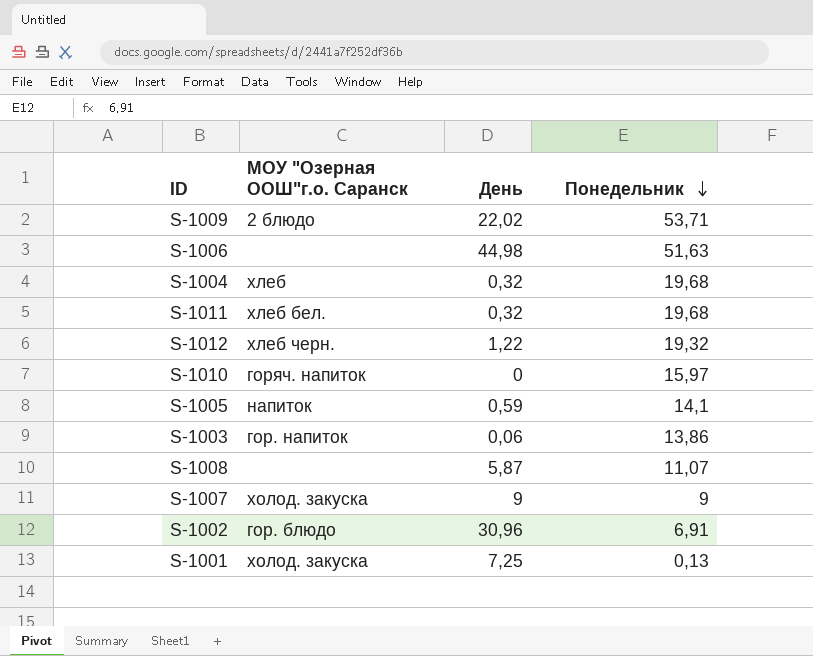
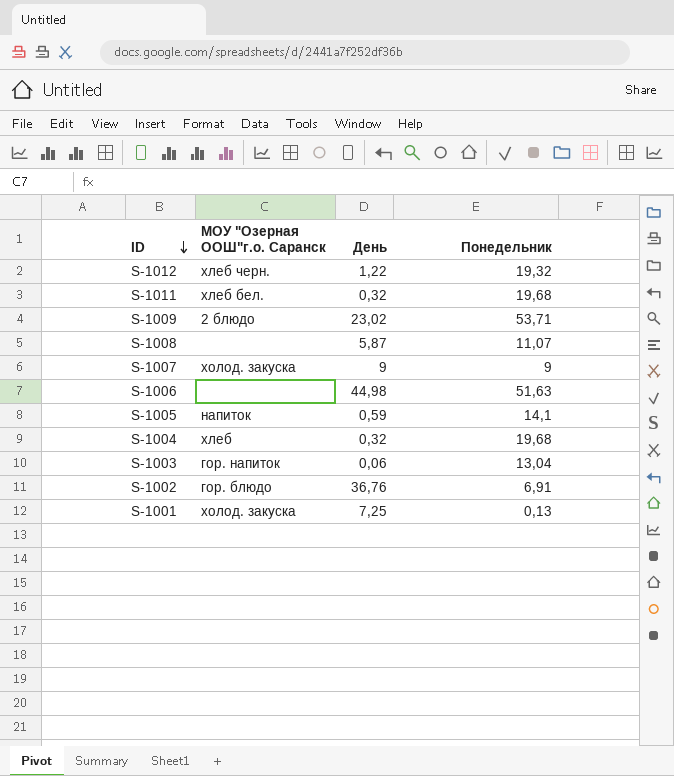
row order: Понедельник descending -> ID descending
row S-1010: горяч. напиток | 0 | 15,97 -> none
S-1009 | День: 22,02 -> 23,02
S-1003 | Понедельник: 13,86 -> 13,04
S-1002 | День: 30,96 -> 36,76

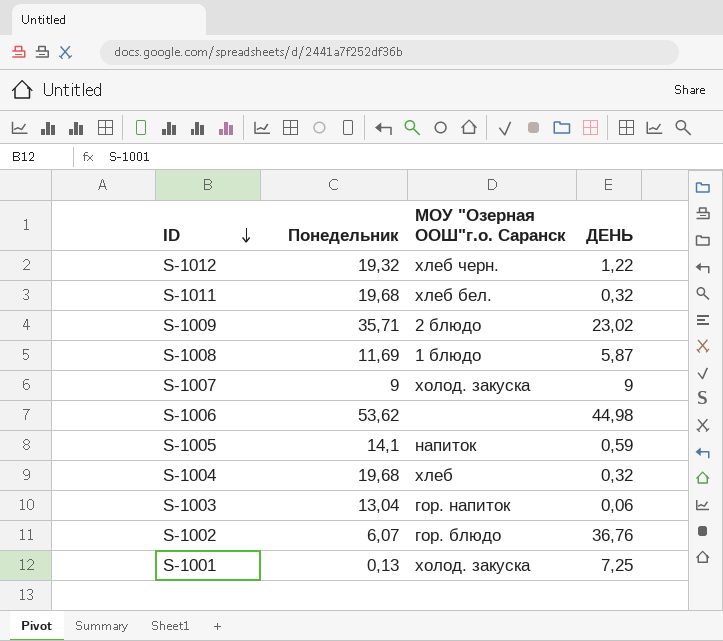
column Понедельник | position: 4 -> 2
column name: День -> ДЕНЬ
S-1009 | Понедельник: 53,71 -> 35,71
S-1008 | Понедельник: 11,07 -> 11,69
S-1008 | МОУ "Озерная ООШ"г.о. Саранск: none -> 1 блюдо
S-1006 | Понедельник: 51,63 -> 53,62
S-1002 | Понедельник: 6,91 -> 6,07

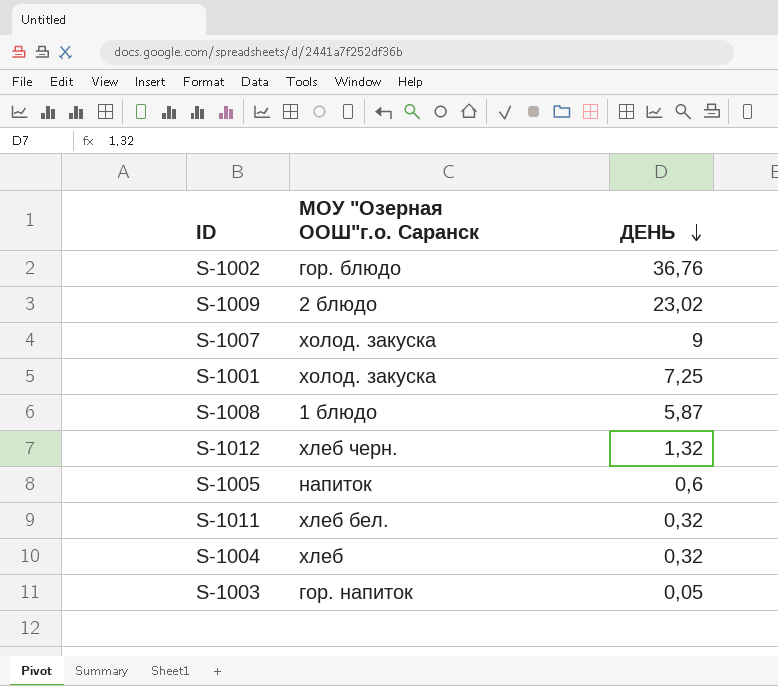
row order: ID descending -> ДЕНЬ descending
column Понедельник | position: 2 -> none
row S-1006: 53,62 | none | 44,98 -> none
S-1012 | ДЕНЬ: 1,22 -> 1,32
S-1005 | ДЕНЬ: 0,59 -> 0,6
S-1003 | ДЕНЬ: 0,06 -> 0,05

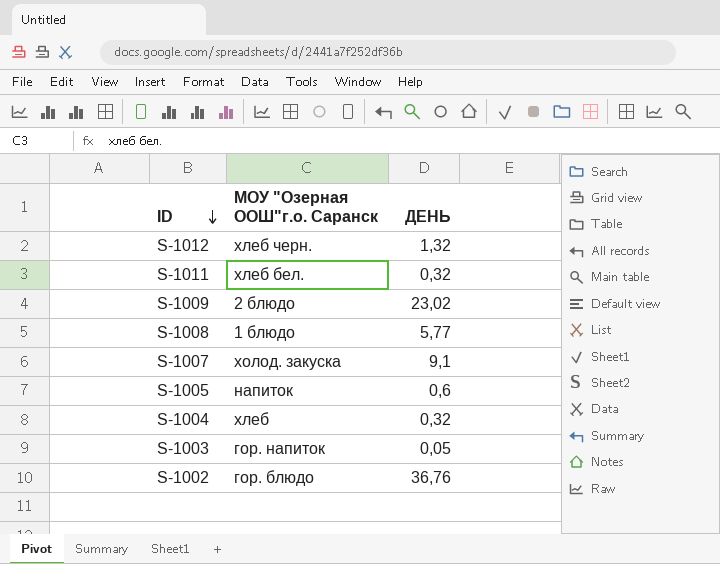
row order: ДЕНЬ descending -> ID descending
row S-1001: холод. закуска | 7,25 -> none
S-1008 | ДЕНЬ: 5,87 -> 5,77
S-1007 | ДЕНЬ: 9 -> 9,1

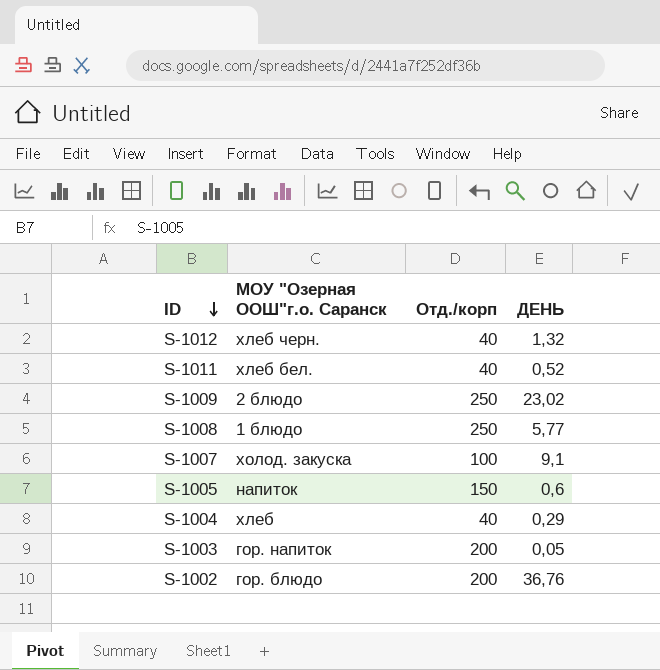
column Отд./корп | position: none -> 3
S-1011 | ДЕНЬ: 0,32 -> 0,52
S-1004 | ДЕНЬ: 0,32 -> 0,29

